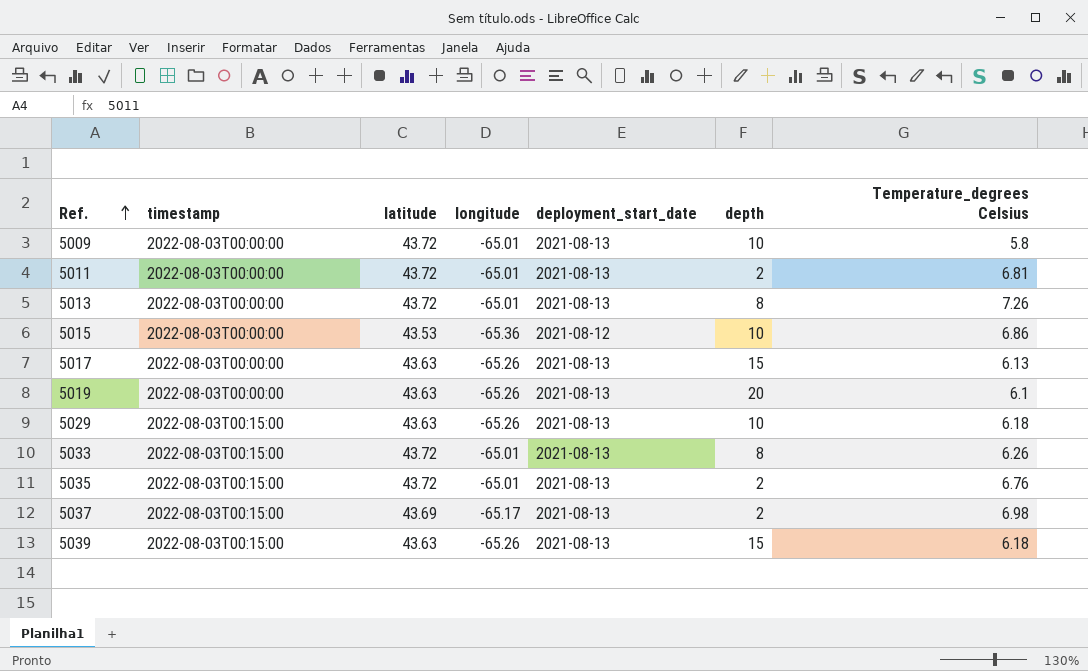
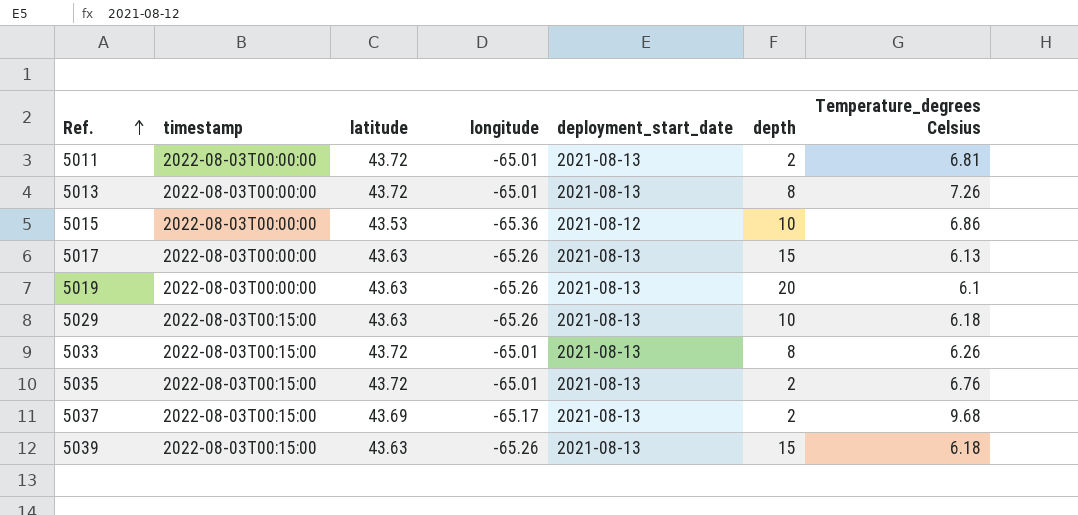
row 5009: 2022-08-03T00:00:00 | 43.72 | -65.01 | 2021-08-13 | 10 | 5.8 -> none
5037 | Temperature_degrees Celsius: 6.98 -> 9.68

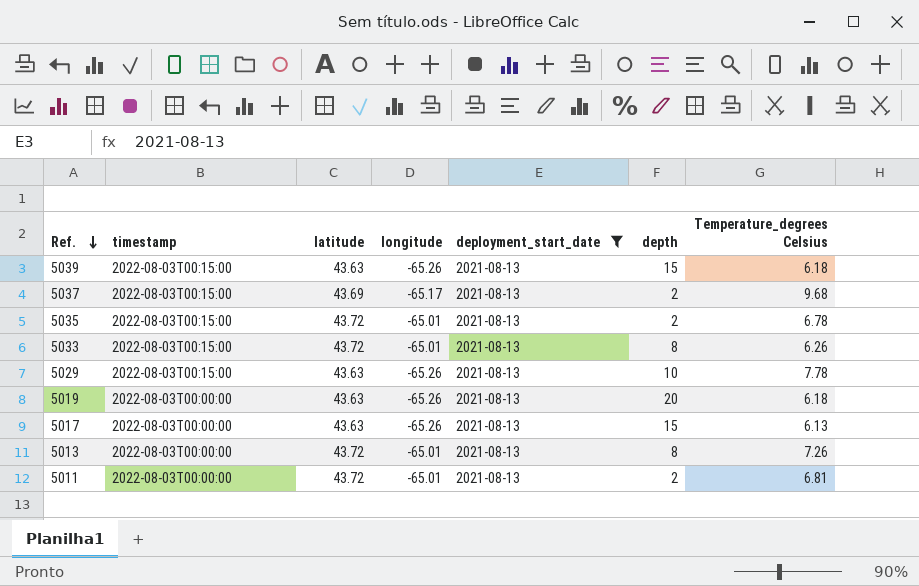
filter: none -> deployment_start_date = 2021-08-13
row order: Ref. ascending -> Ref. descending
5035 | Temperature_degrees Celsius: 6.76 -> 6.78
5029 | Temperature_degrees Celsius: 6.18 -> 7.78
5019 | Temperature_degrees Celsius: 6.1 -> 6.18

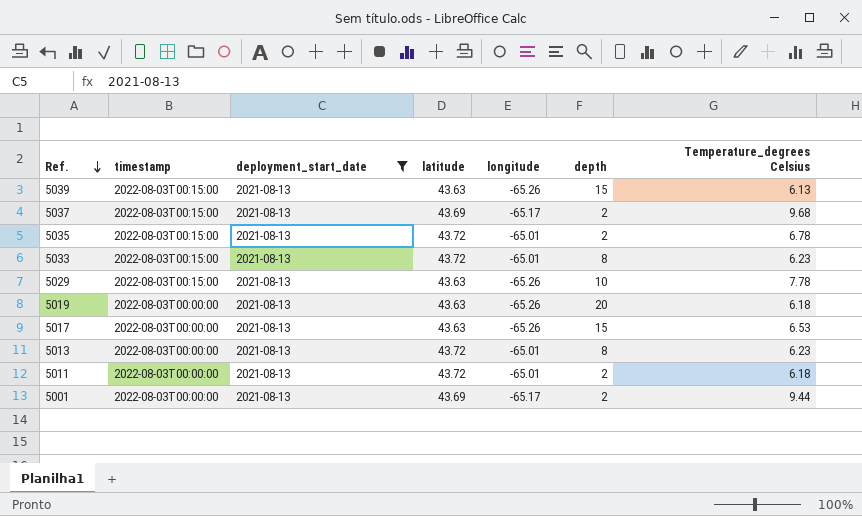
column deployment_start_date | position: 5 -> 3
5039 | Temperature_degrees Celsius: 6.18 -> 6.13
5033 | Temperature_degrees Celsius: 6.26 -> 6.23
5017 | Temperature_degrees Celsius: 6.13 -> 6.53
5013 | Temperature_degrees Celsius: 7.26 -> 6.23
5011 | Temperature_degrees Celsius: 6.81 -> 6.18
row 5001: none -> 2022-08-03T00:00:00 | 2021-08-13 | 43.69 | -65.17 | 2 | 9.44

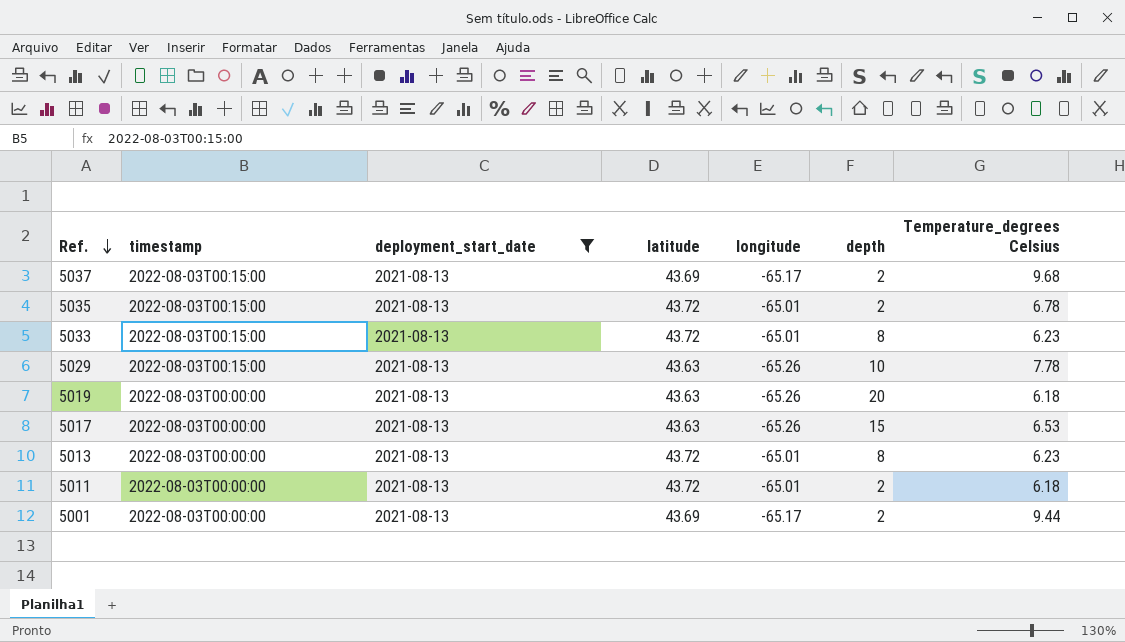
row 5039: 2022-08-03T00:15:00 | 2021-08-13 | 43.63 | -65.26 | 15 | 6.13 -> none

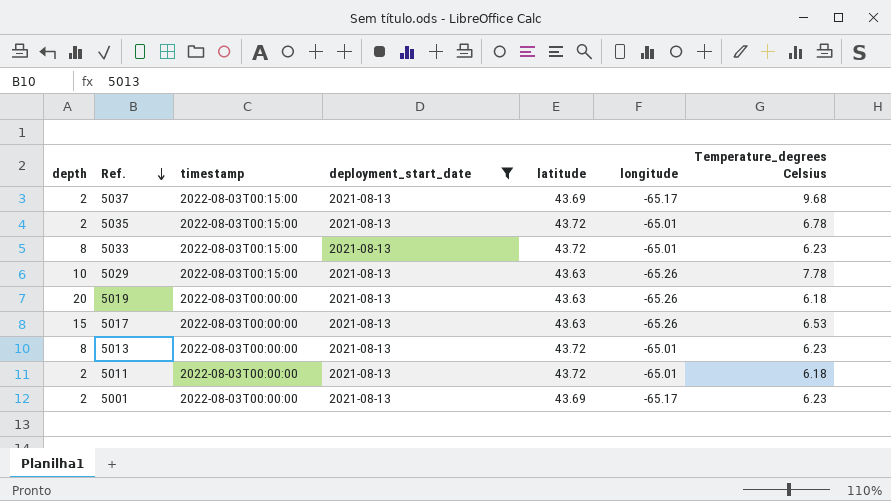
column depth | position: 6 -> 1
5001 | Temperature_degrees Celsius: 9.44 -> 6.23

